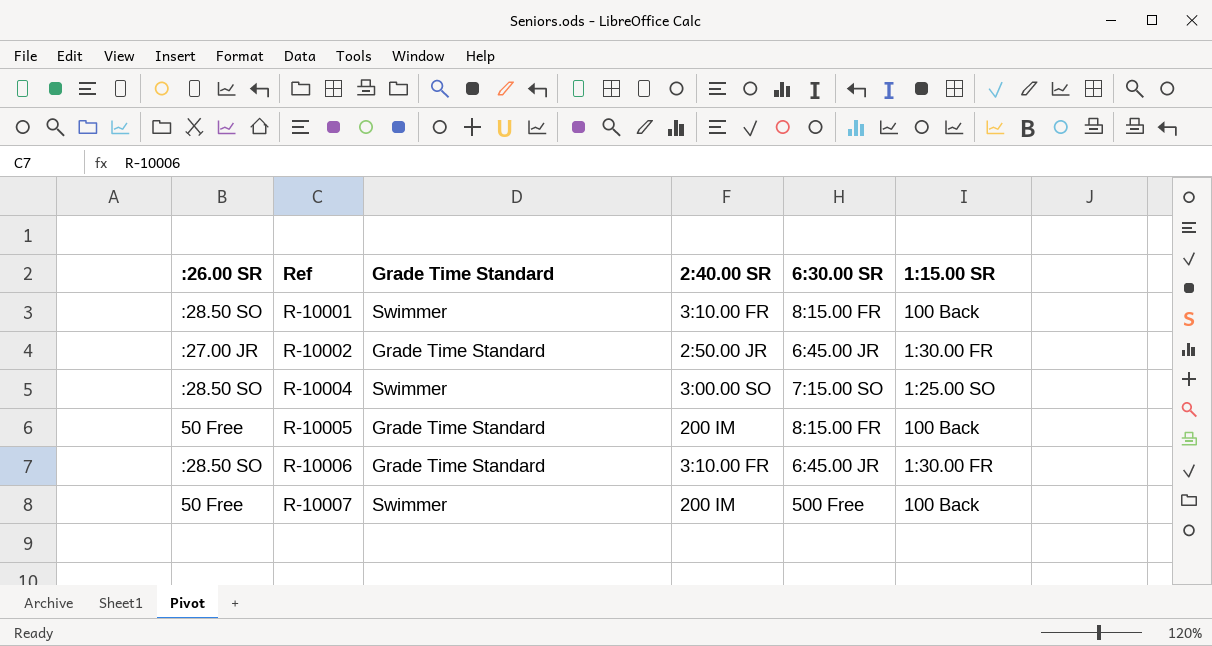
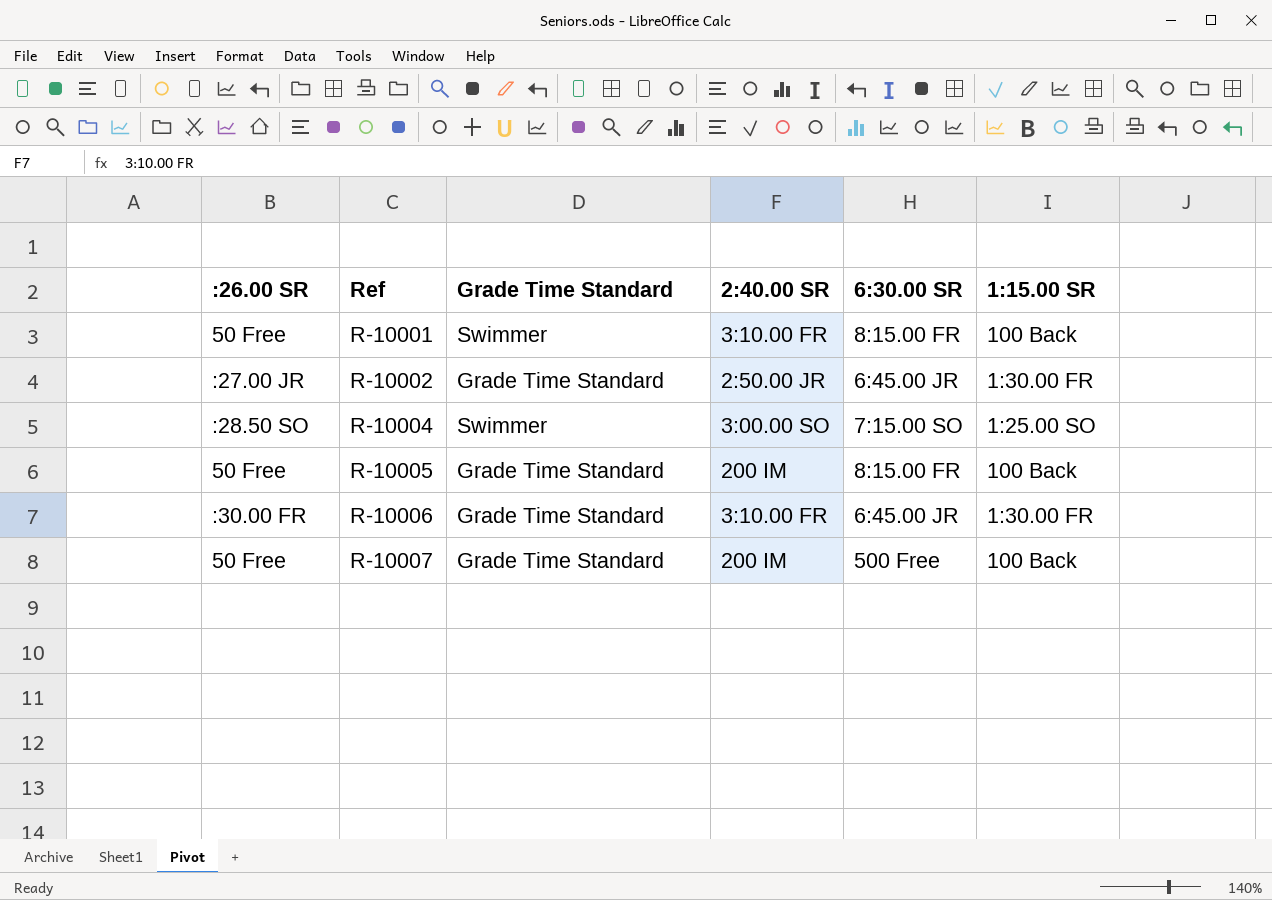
R-10001 | :26.00 SR: :28.50 SO -> 50 Free
R-10006 | :26.00 SR: :28.50 SO -> :30.00 FR
R-10007 | Grade Time Standard: Swimmer -> Grade Time Standard

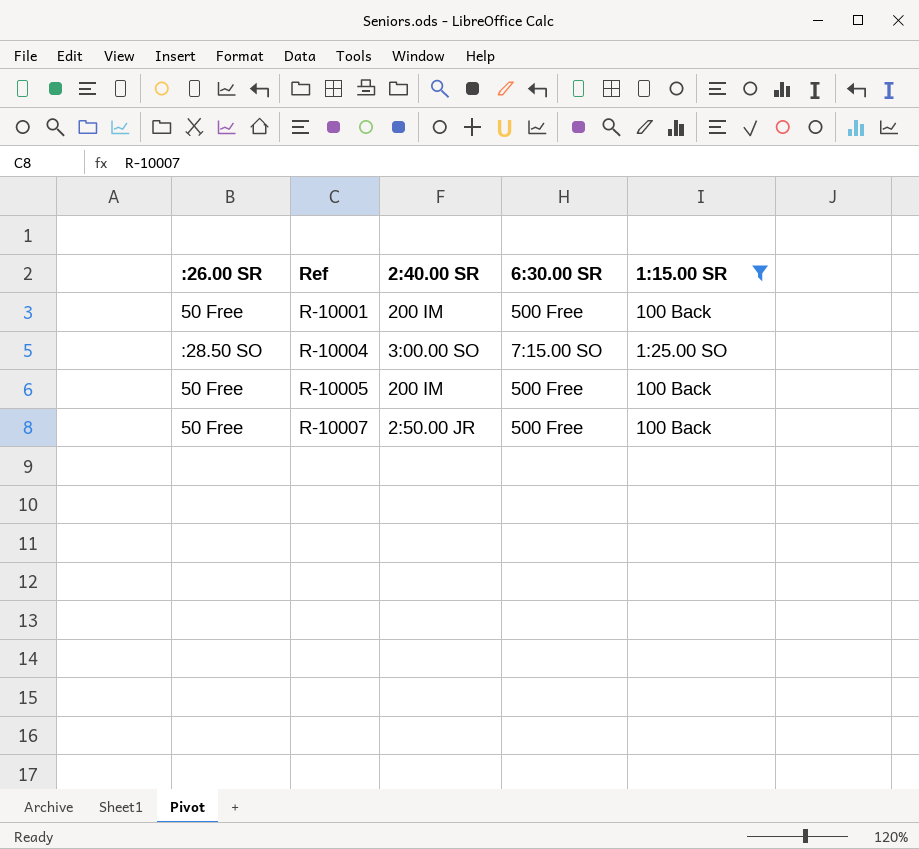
filter: none -> 1:15.00 SR != 1:30.00 FR
column Grade Time Standard | position: 3 -> none
R-10001 | 2:40.00 SR: 3:10.00 FR -> 200 IM
R-10001 | 6:30.00 SR: 8:15.00 FR -> 500 Free
R-10005 | 6:30.00 SR: 8:15.00 FR -> 500 Free
R-10007 | 2:40.00 SR: 200 IM -> 2:50.00 JR

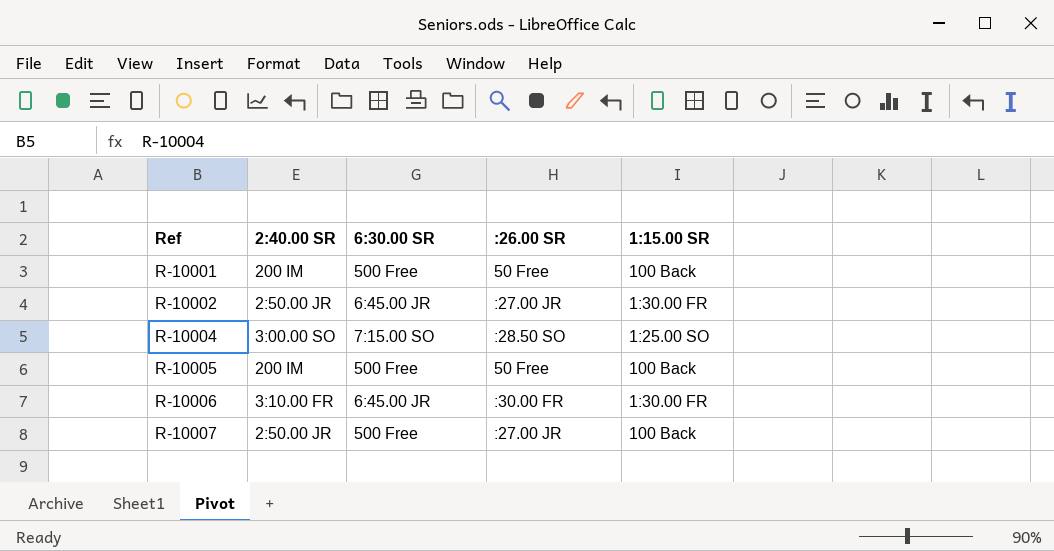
filter: 1:15.00 SR != 1:30.00 FR -> none
column :26.00 SR | position: 1 -> 4
R-10007 | :26.00 SR: 50 Free -> :27.00 JR

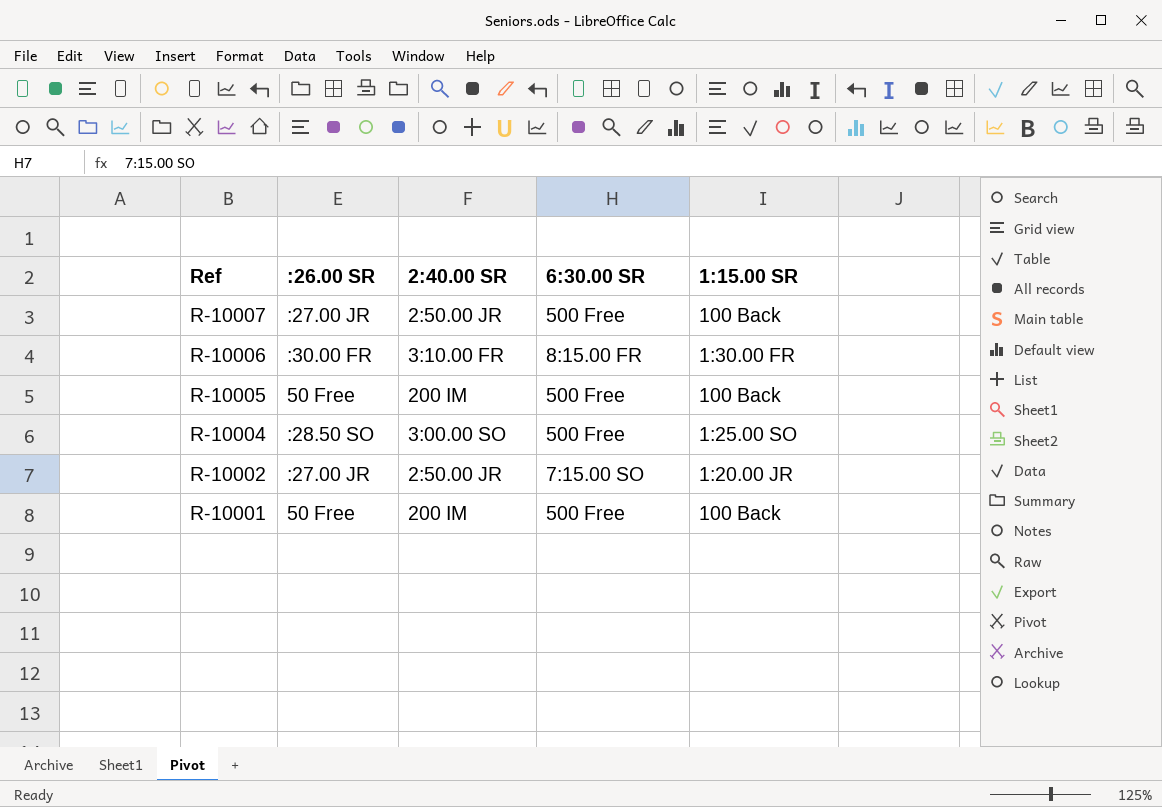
row order: Ref ascending -> Ref descending
column :26.00 SR | position: 4 -> 2
R-10006 | 6:30.00 SR: 6:45.00 JR -> 8:15.00 FR
R-10004 | 6:30.00 SR: 7:15.00 SO -> 500 Free
R-10002 | 6:30.00 SR: 6:45.00 JR -> 7:15.00 SO
R-10002 | 1:15.00 SR: 1:30.00 FR -> 1:20.00 JR

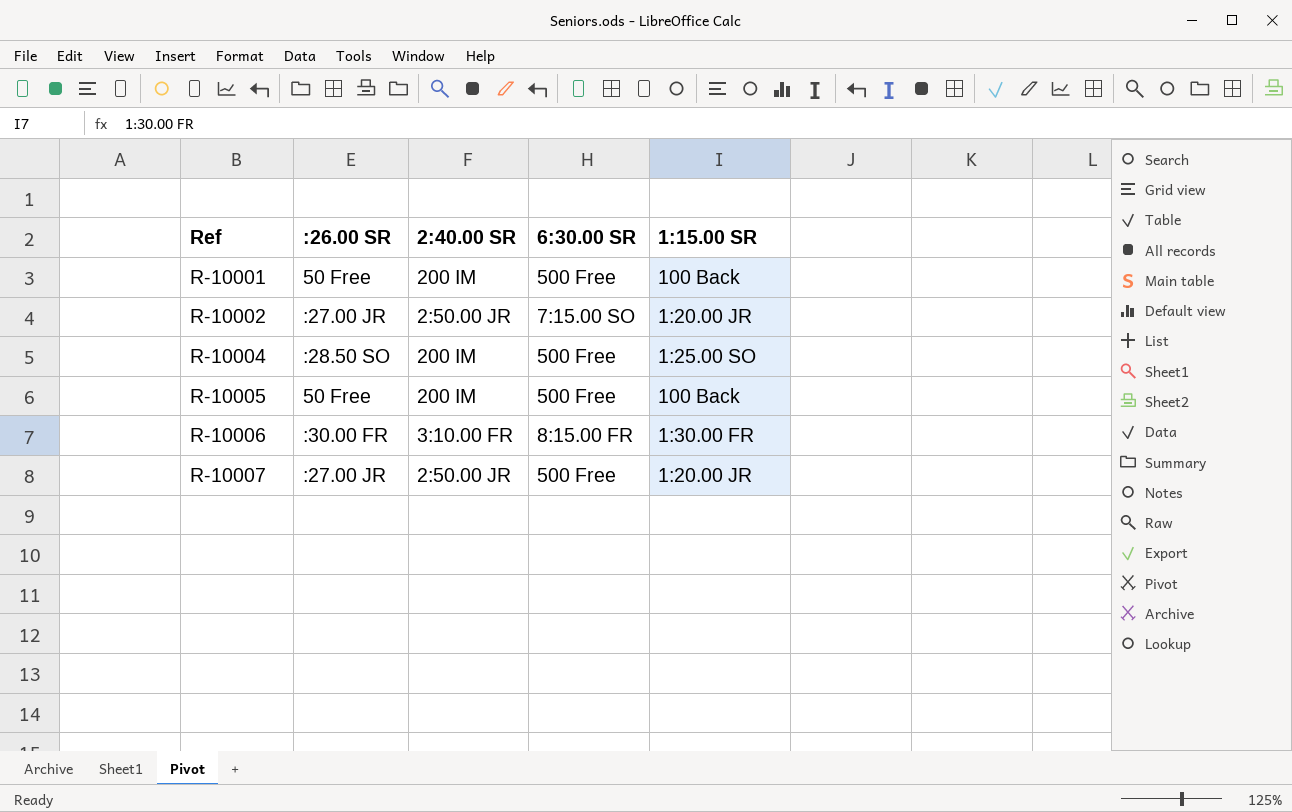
row order: Ref descending -> Ref ascending
R-10004 | 2:40.00 SR: 3:00.00 SO -> 200 IM
R-10007 | 1:15.00 SR: 100 Back -> 1:20.00 JR

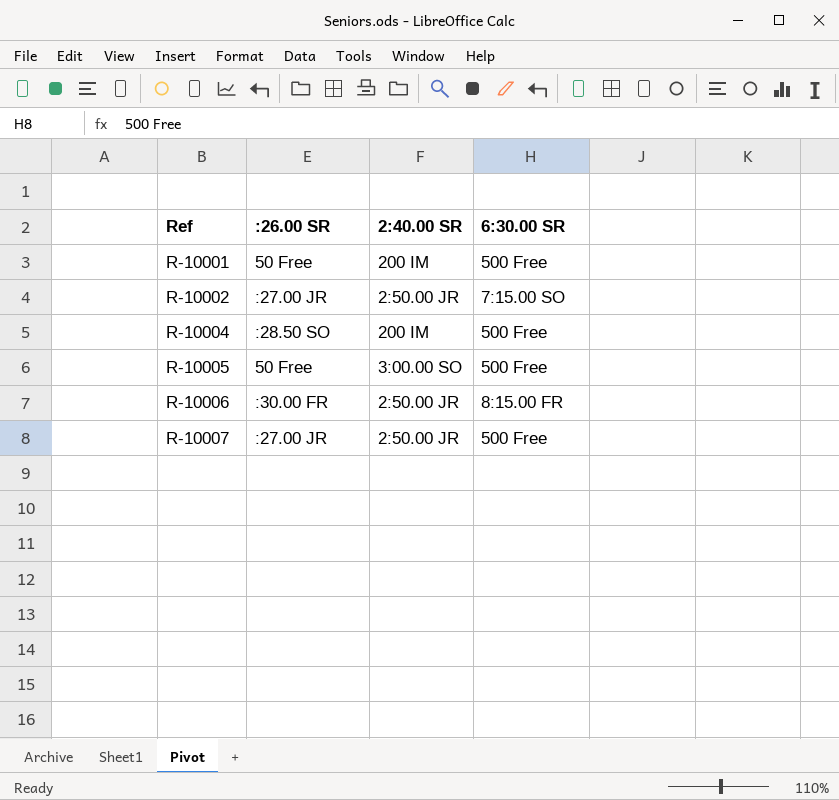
column 1:15.00 SR | position: 5 -> none
R-10005 | 2:40.00 SR: 200 IM -> 3:00.00 SO
R-10006 | 2:40.00 SR: 3:10.00 FR -> 2:50.00 JR

